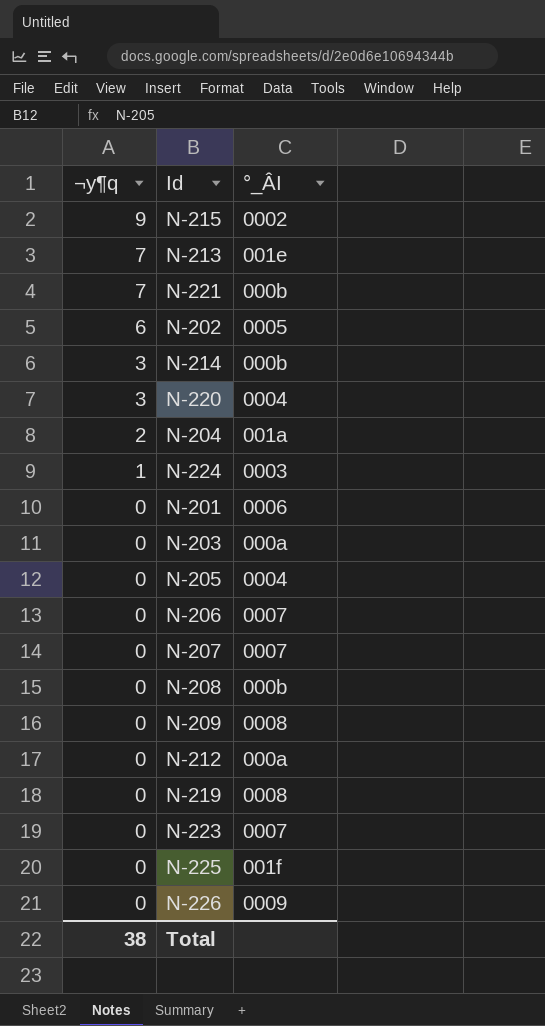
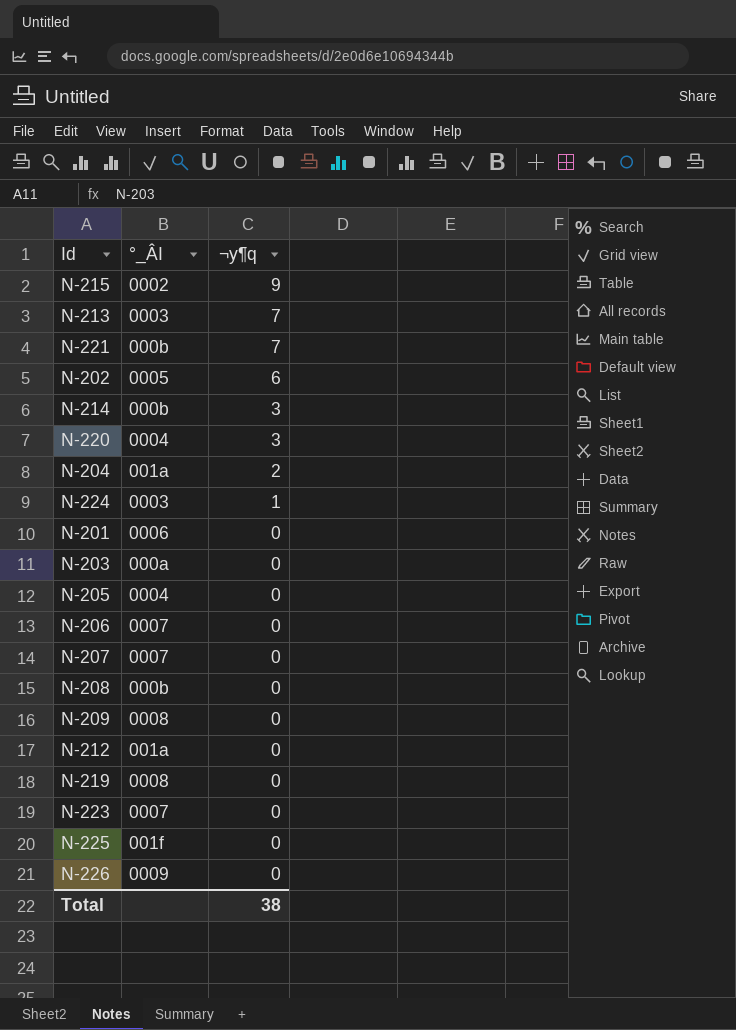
column ¬y¶q | position: 1 -> 3
N-213 | °_ÂI: 001e -> 0003
N-212 | °_ÂI: 000a -> 001a

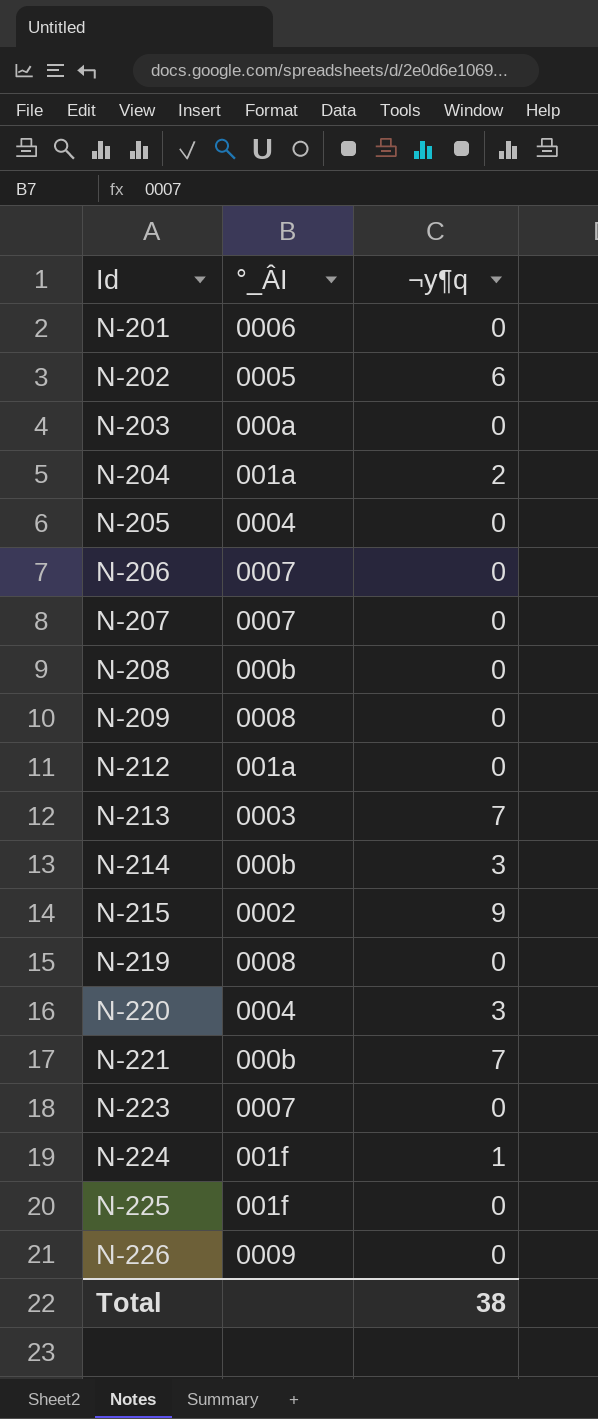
row order: ¬y¶q descending -> Id ascending
N-224 | °_ÂI: 0003 -> 001f

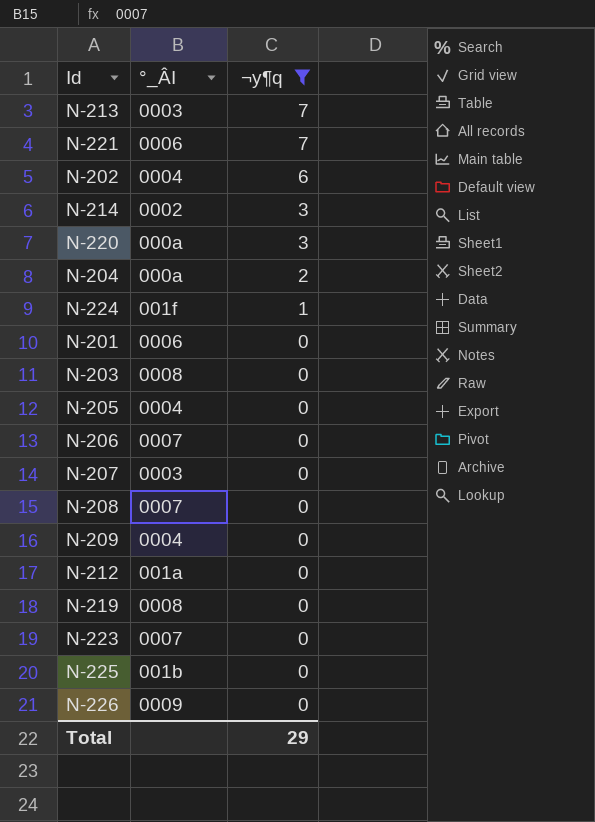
filter: none -> ¬y¶q != 9
row order: Id ascending -> ¬y¶q descending
N-221 | °_ÂI: 000b -> 0006
N-202 | °_ÂI: 0005 -> 0004
N-214 | °_ÂI: 000b -> 0002
N-220 | °_ÂI: 0004 -> 000a
N-204 | °_ÂI: 001a -> 000a
N-203 | °_ÂI: 000a -> 0008
N-207 | °_ÂI: 0007 -> 0003
N-208 | °_ÂI: 000b -> 0007
N-209 | °_ÂI: 0008 -> 0004
N-225 | °_ÂI: 001f -> 001b
Total | ¬y¶q: 38 -> 29

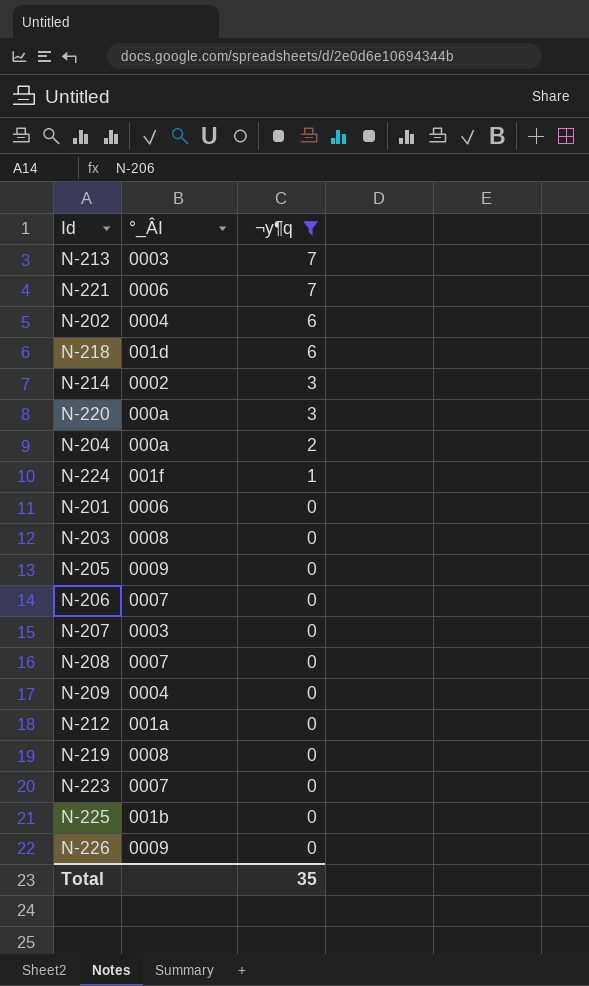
row N-218: none -> 001d | 6
N-205 | °_ÂI: 0004 -> 0009
Total | ¬y¶q: 29 -> 35

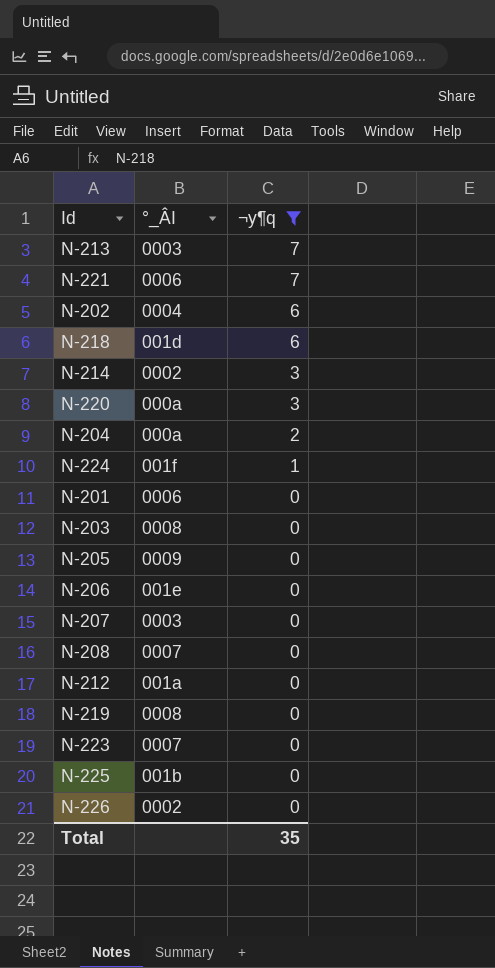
row N-209: 0004 | 0 -> none
N-206 | °_ÂI: 0007 -> 001e
N-226 | °_ÂI: 0009 -> 0002

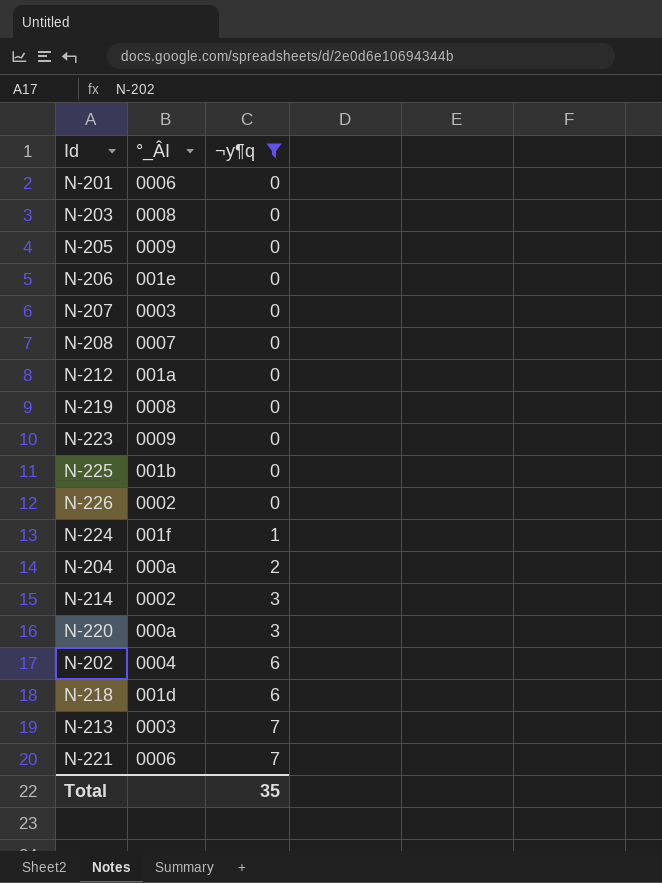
row order: ¬y¶q descending -> ¬y¶q ascending
N-223 | °_ÂI: 0007 -> 0009

